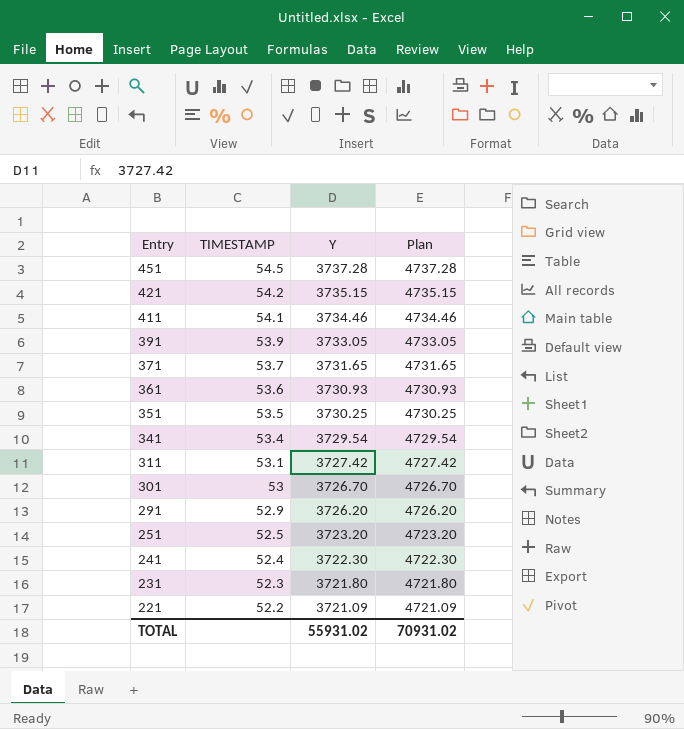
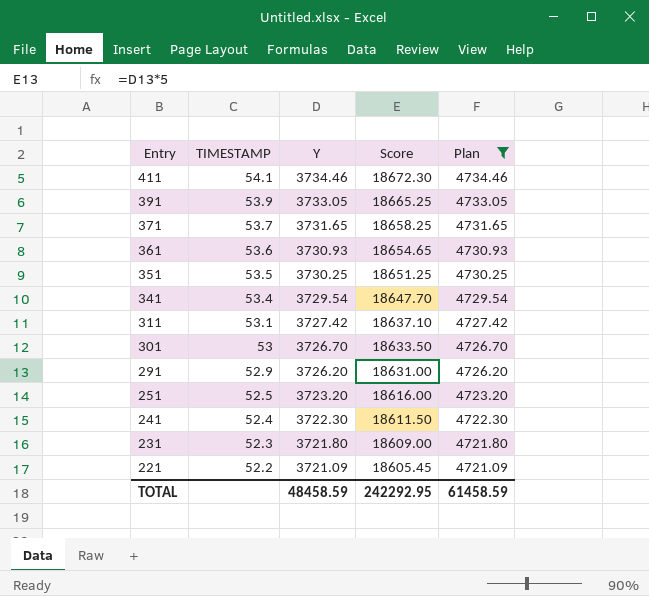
filter: none -> Plan <= 4734.46
column Score | formula: none -> [Y] * 5
TOTAL | Y: 55931.02 -> 48458.59
TOTAL | Plan: 70931.02 -> 61458.59

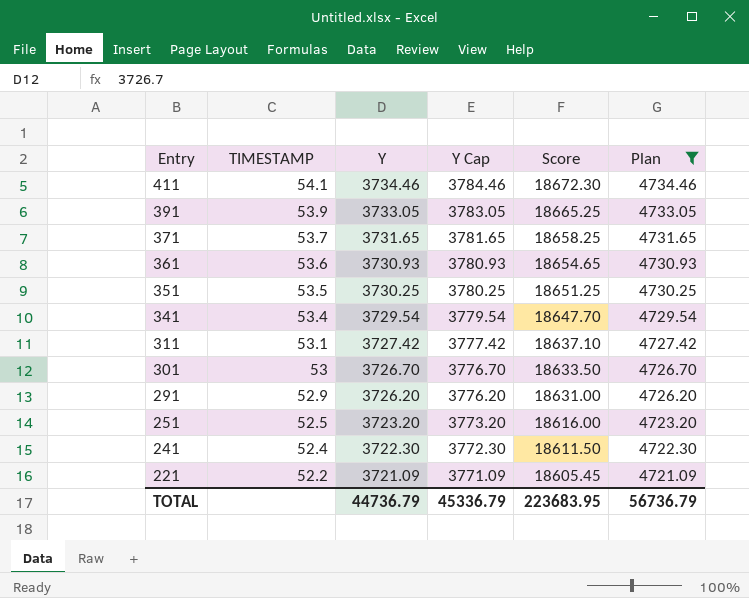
column Y Cap | formula: none -> [Y] + 50
row 231: 52.3 | 3721.80 | 18609.00 | 4721.80 -> none
TOTAL | Y: 48458.59 -> 44736.79
TOTAL | Score: 242292.95 -> 223683.95
TOTAL | Plan: 61458.59 -> 56736.79

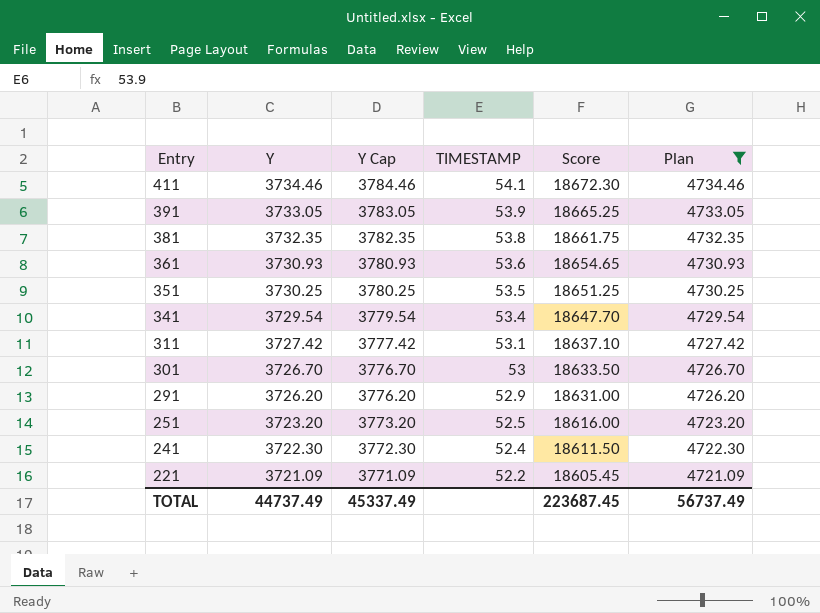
column TIMESTAMP | position: 2 -> 4
row 371: 53.7 | 3731.65 | 3781.65 | 18658.25 | 4731.65 -> none
row 381: none -> 3732.35 | 3782.35 | 53.8 | 18661.75 | 4732.35
TOTAL | Y: 44736.79 -> 44737.49
TOTAL | Y Cap: 45336.79 -> 45337.49
TOTAL | Score: 223683.95 -> 223687.45
TOTAL | Plan: 56736.79 -> 56737.49

